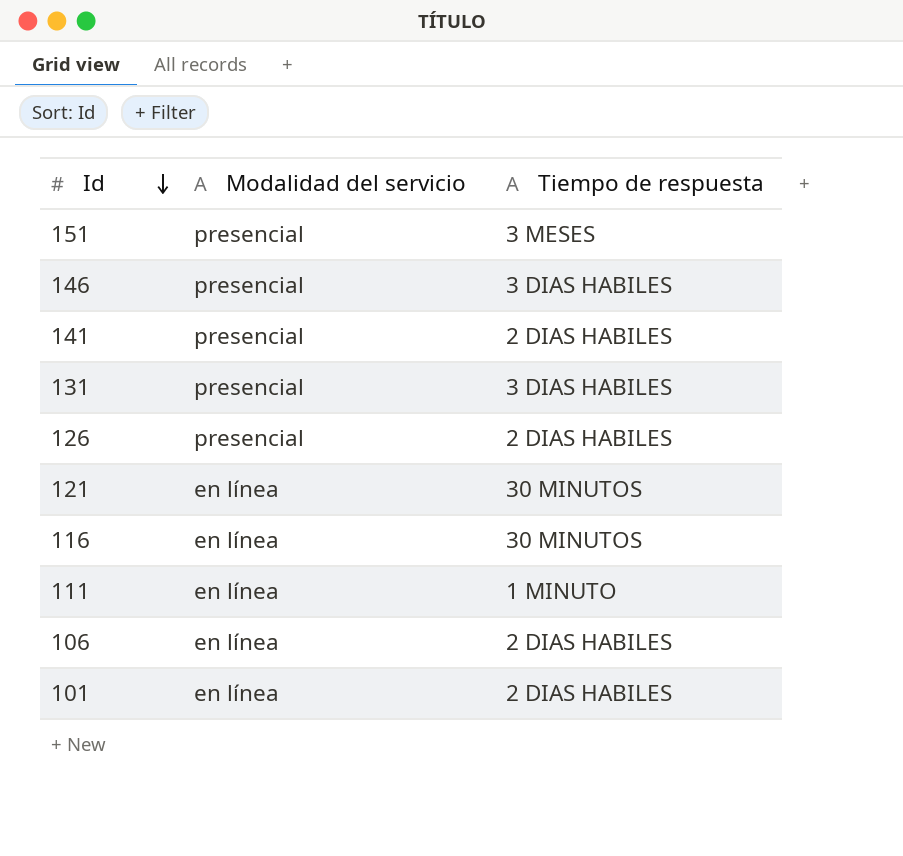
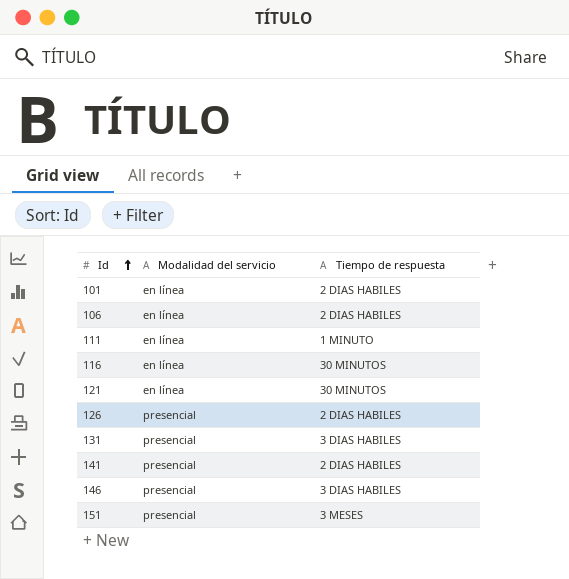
row order: Id descending -> Id ascending

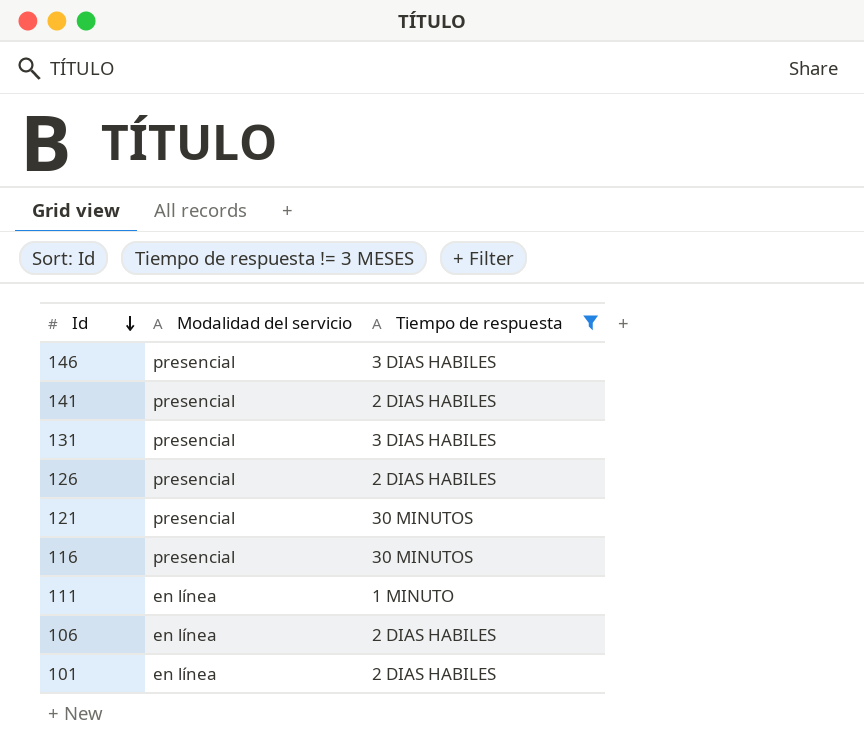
filter: none -> Tiempo de respuesta != 3 MESES
row order: Id ascending -> Id descending
121 | Modalidad del servicio: en línea -> presencial
116 | Modalidad del servicio: en línea -> presencial

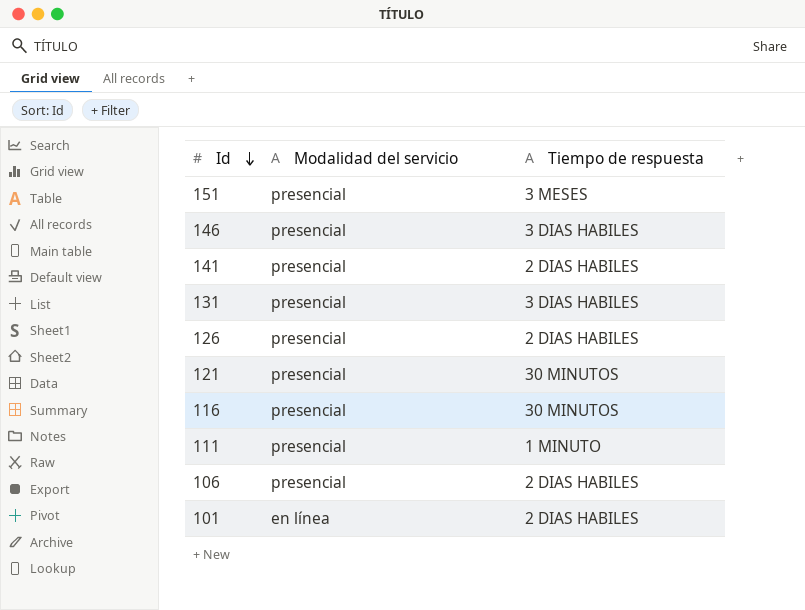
filter: Tiempo de respuesta != 3 MESES -> none
111 | Modalidad del servicio: en línea -> presencial
106 | Modalidad del servicio: en línea -> presencial

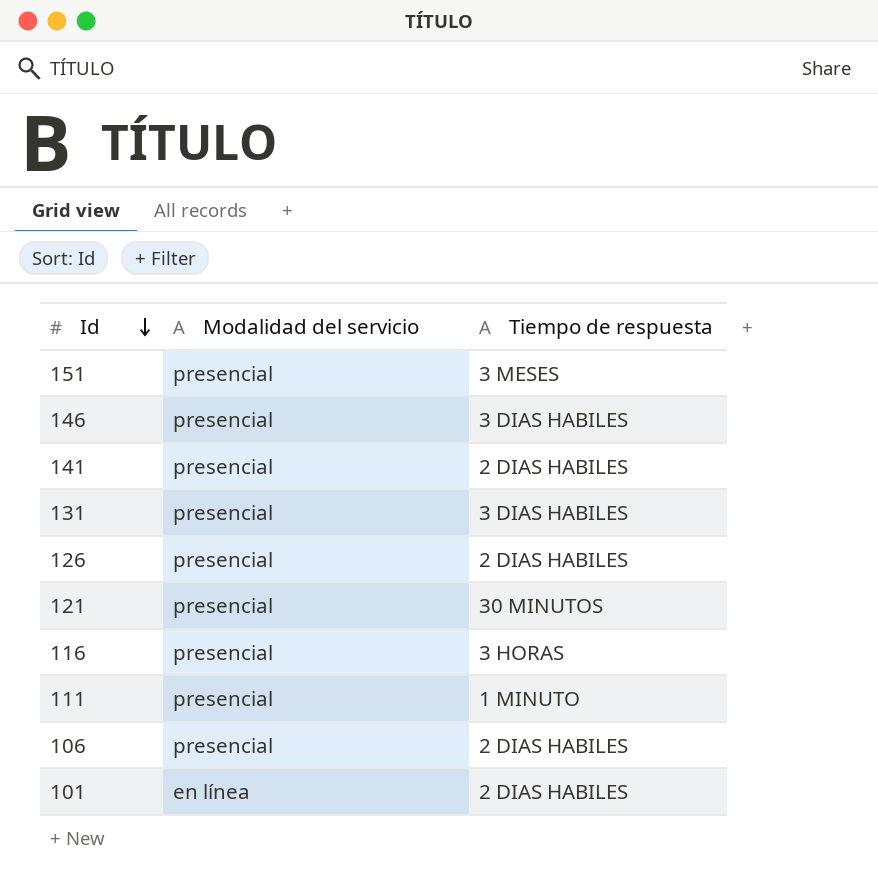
116 | Tiempo de respuesta: 30 MINUTOS -> 3 HORAS

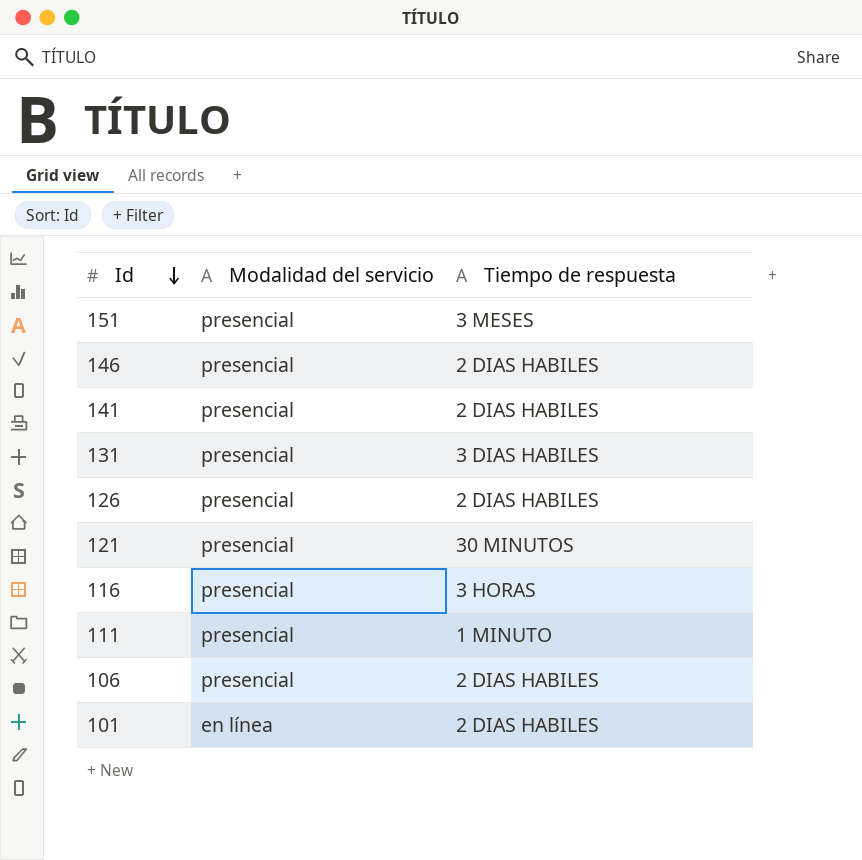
146 | Tiempo de respuesta: 3 DIAS HABILES -> 2 DIAS HABILES

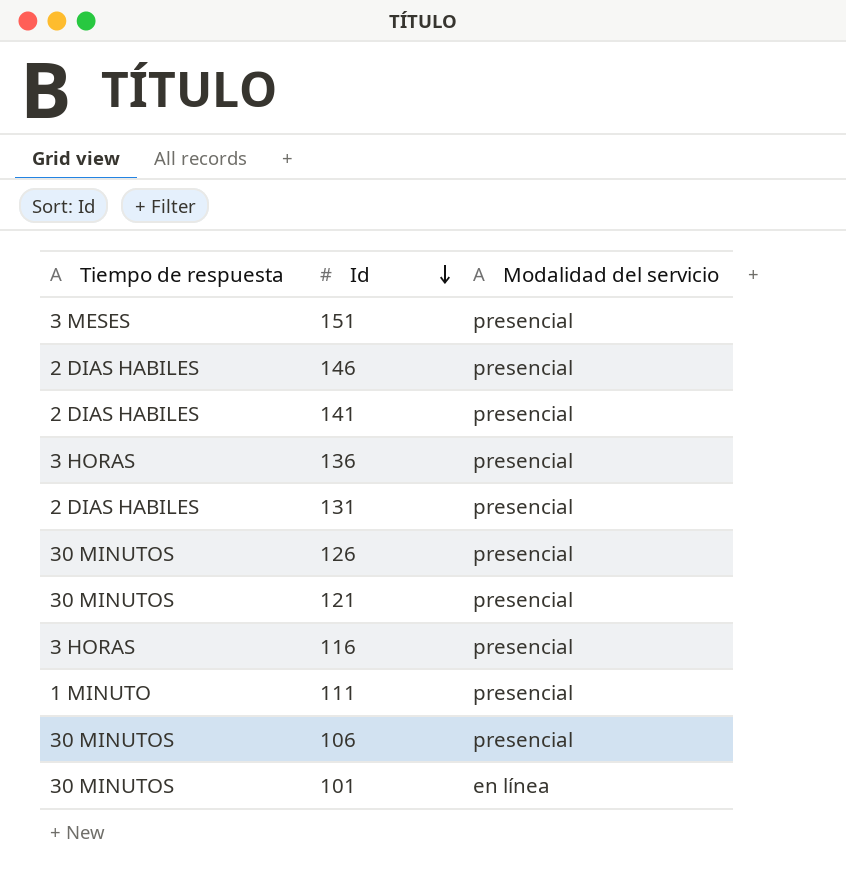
column Tiempo de respuesta | position: 3 -> 1
row 136: none -> 3 HORAS | presencial
131 | Tiempo de respuesta: 3 DIAS HABILES -> 2 DIAS HABILES
126 | Tiempo de respuesta: 2 DIAS HABILES -> 30 MINUTOS
106 | Tiempo de respuesta: 2 DIAS HABILES -> 30 MINUTOS
101 | Tiempo de respuesta: 2 DIAS HABILES -> 30 MINUTOS

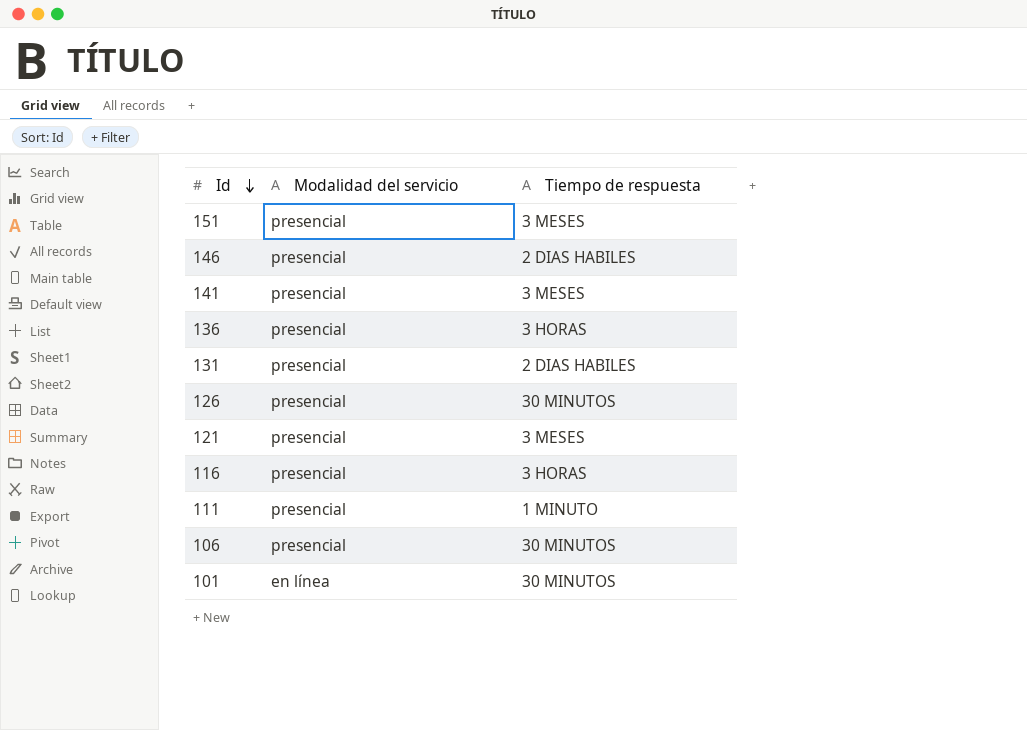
column Tiempo de respuesta | position: 1 -> 3
141 | Tiempo de respuesta: 2 DIAS HABILES -> 3 MESES
121 | Tiempo de respuesta: 30 MINUTOS -> 3 MESES

